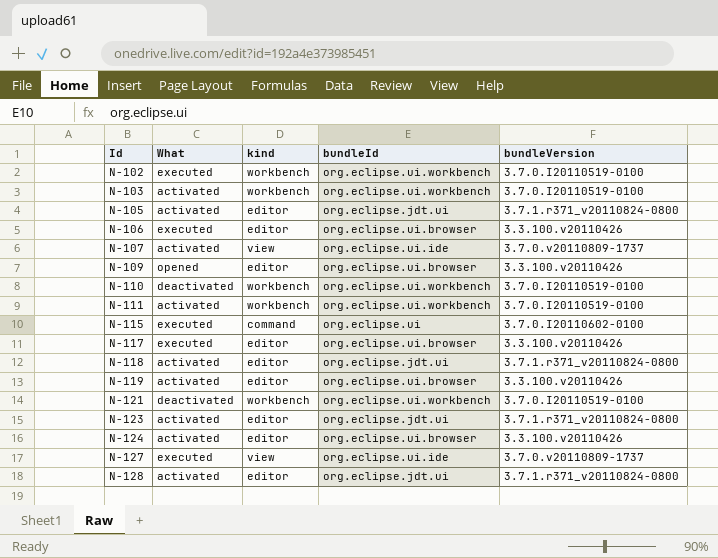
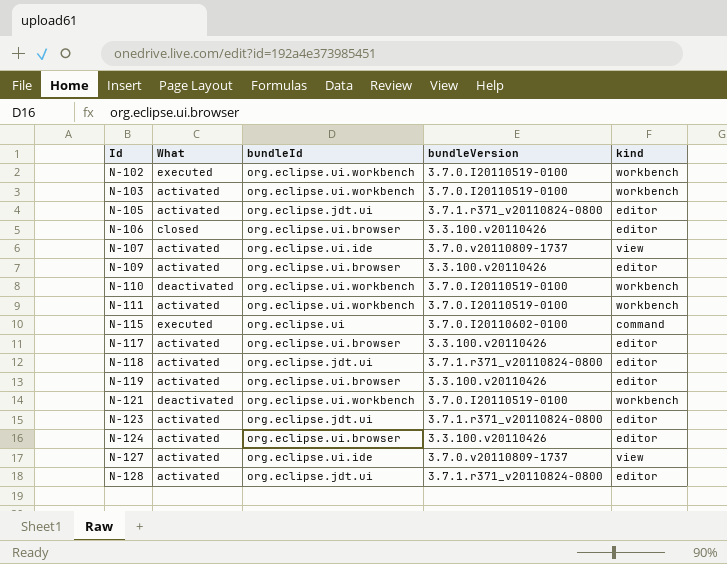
column kind | position: 3 -> 5
N-106 | What: executed -> closed
N-109 | What: opened -> activated
N-117 | What: executed -> activated
N-127 | What: executed -> activated

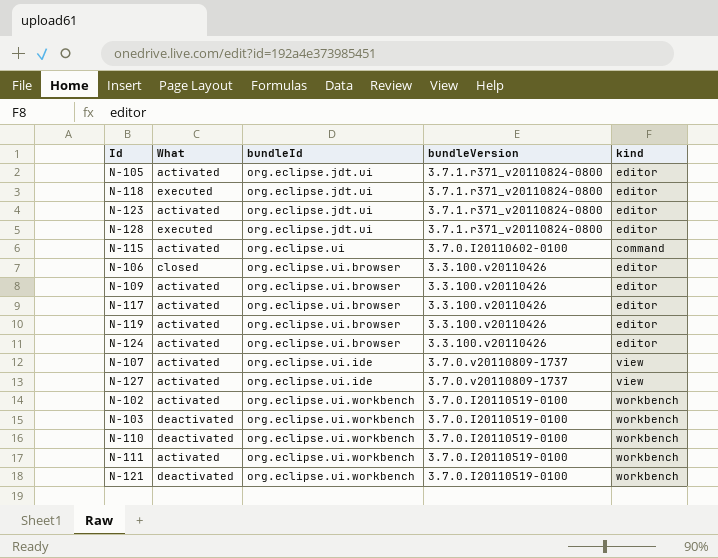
row order: Id ascending -> bundleId ascending
N-118 | What: activated -> executed
N-128 | What: activated -> executed
N-115 | What: executed -> activated
N-102 | What: executed -> activated
N-103 | What: activated -> deactivated

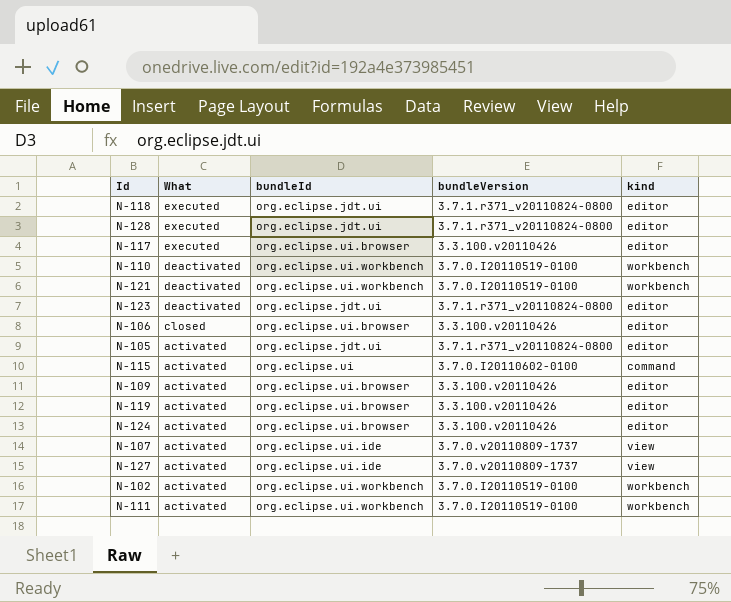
row order: bundleId ascending -> What descending
row N-103: deactivated | org.eclipse.ui.workbench | 3.7.0.I20110519-0100 | workbench -> none
N-117 | What: activated -> executed
N-123 | What: activated -> deactivated

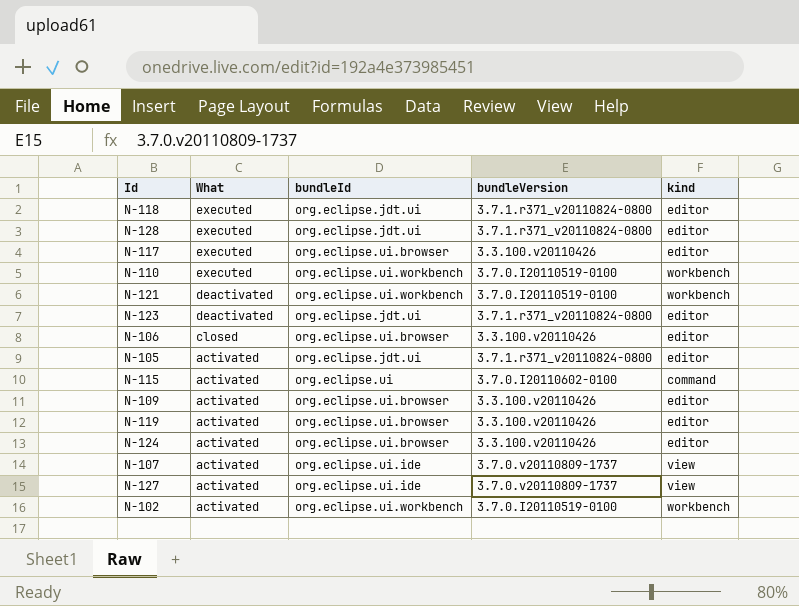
row N-111: activated | org.eclipse.ui.workbench | 3.7.0.I20110519-0100 | workbench -> none
N-110 | What: deactivated -> executed

